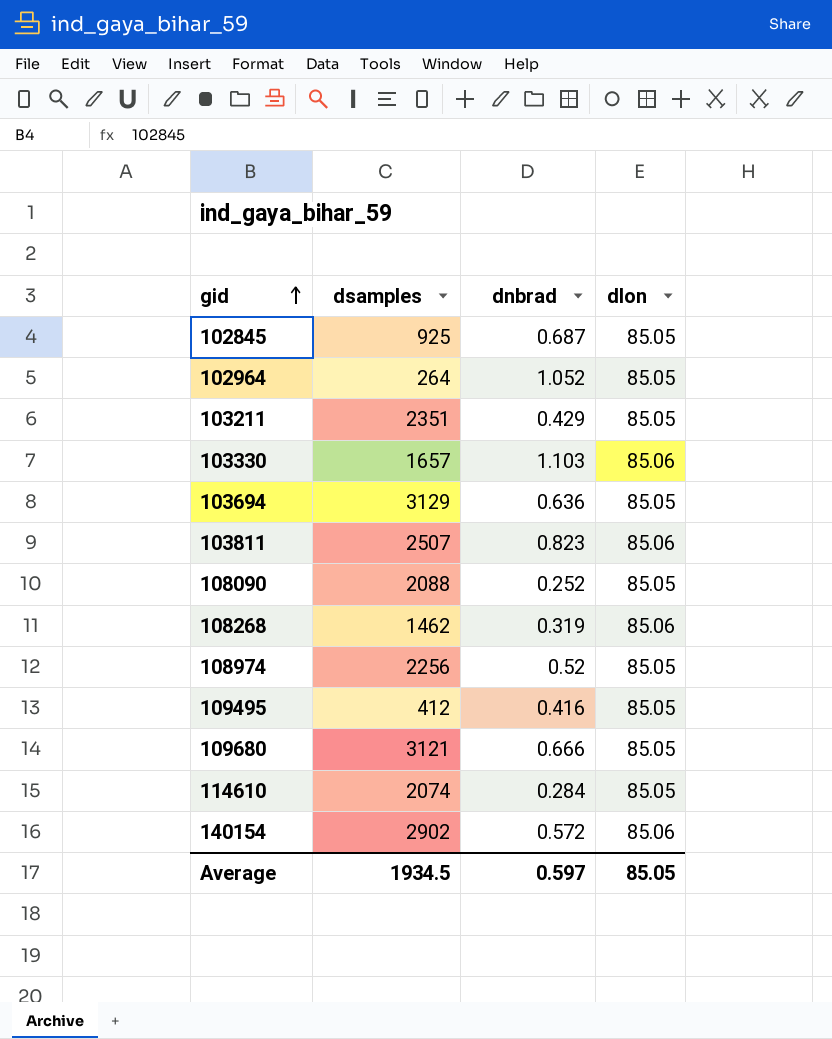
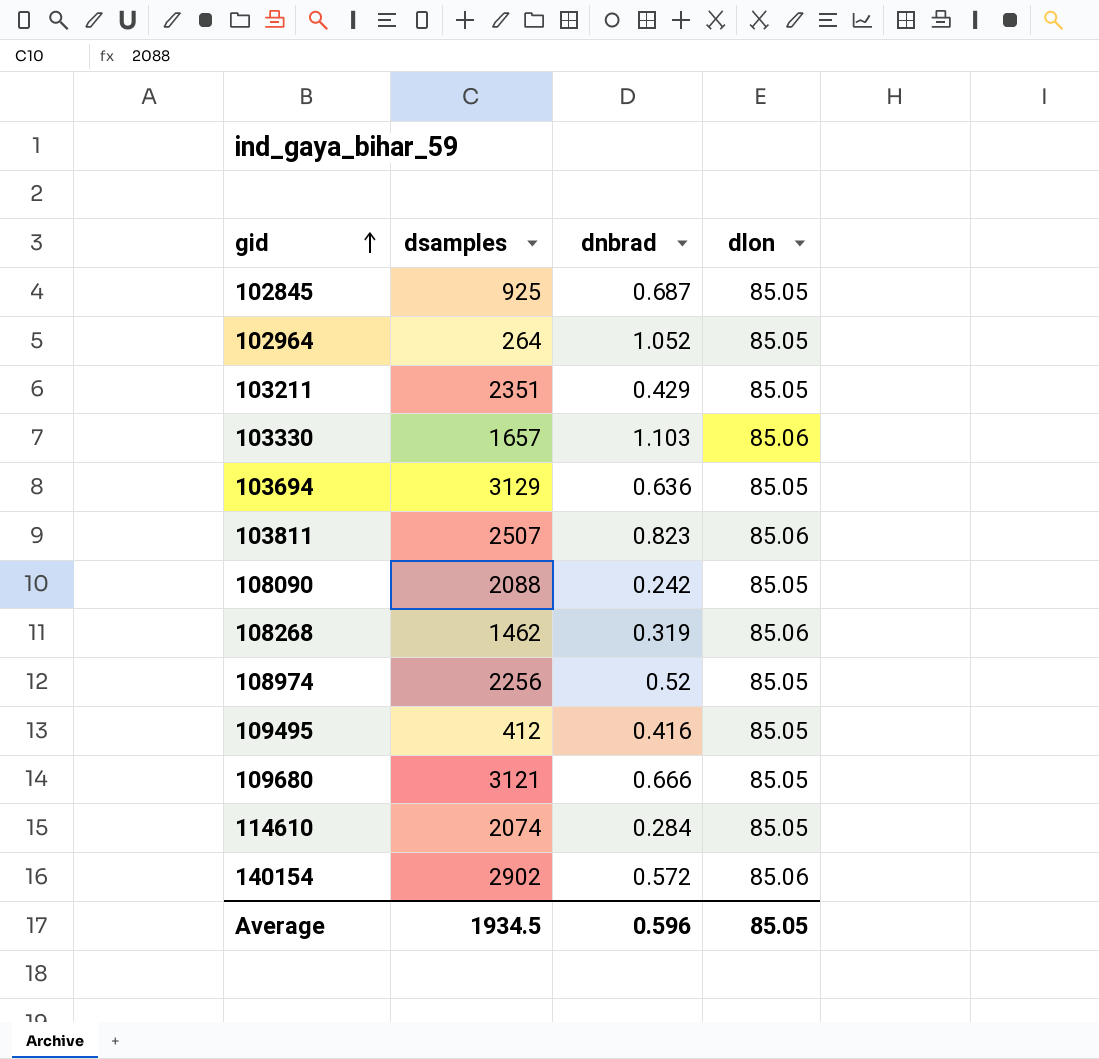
108090 | dnbrad: 0.252 -> 0.242
Average | dnbrad: 0.597 -> 0.596

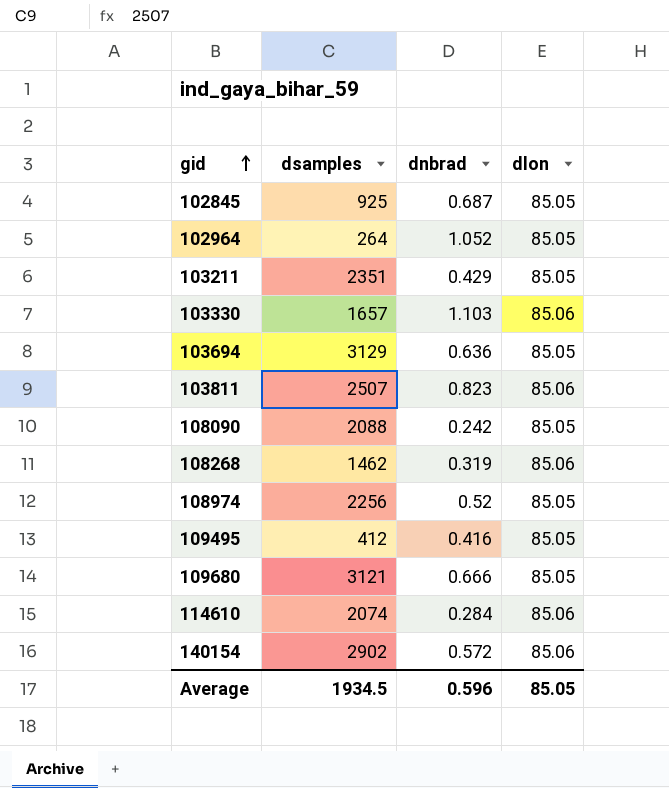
114610 | dlon: 85.05 -> 85.06

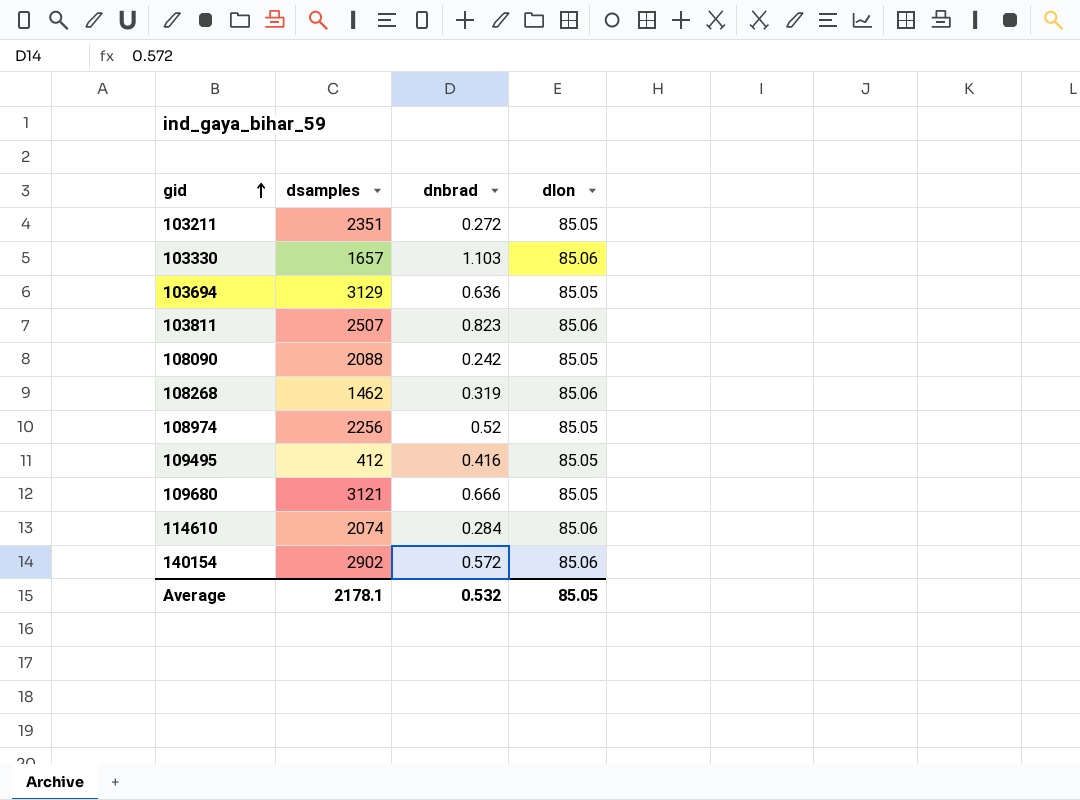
row 102845: 925 | 0.687 | 85.05 -> none
row 102964: 264 | 1.052 | 85.05 -> none
103211 | dnbrad: 0.429 -> 0.272
Average | dsamples: 1934.5 -> 2178.1
Average | dnbrad: 0.596 -> 0.532

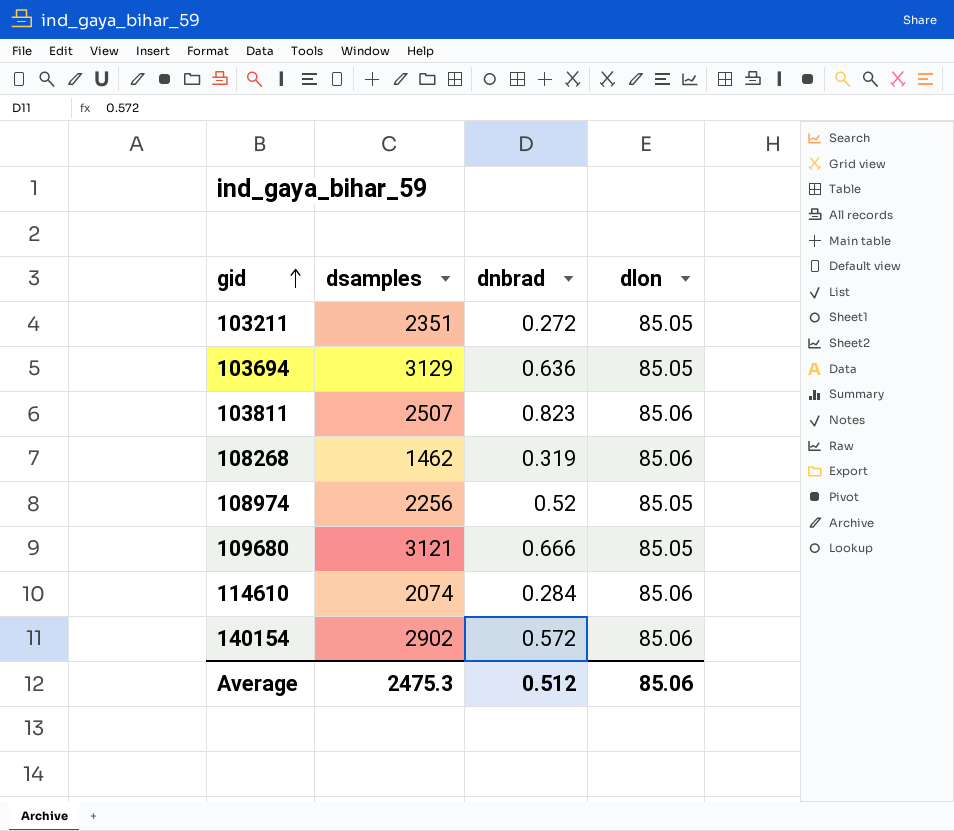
row 103330: 1657 | 1.103 | 85.06 -> none
row 108090: 2088 | 0.242 | 85.05 -> none
row 109495: 412 | 0.416 | 85.05 -> none
Average | dsamples: 2178.1 -> 2475.3
Average | dnbrad: 0.532 -> 0.512
Average | dlon: 85.05 -> 85.06

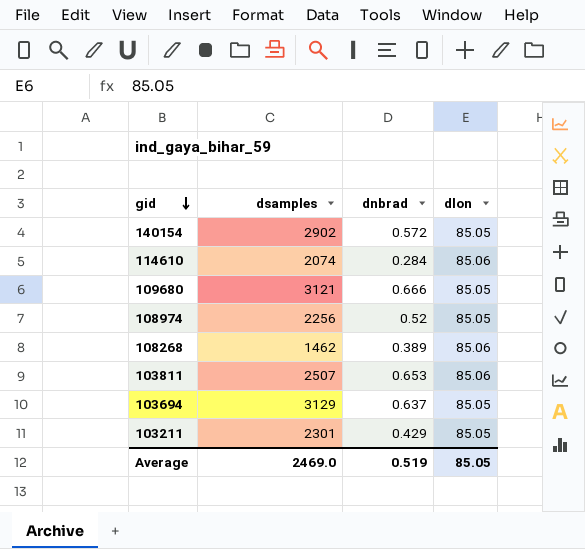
row order: gid ascending -> gid descending
140154 | dlon: 85.06 -> 85.05
108268 | dnbrad: 0.319 -> 0.389
103811 | dnbrad: 0.823 -> 0.653
103694 | dnbrad: 0.636 -> 0.637
103211 | dsamples: 2351 -> 2301
103211 | dnbrad: 0.272 -> 0.429
Average | dsamples: 2475.3 -> 2469.0
Average | dnbrad: 0.512 -> 0.519
Average | dlon: 85.06 -> 85.05

